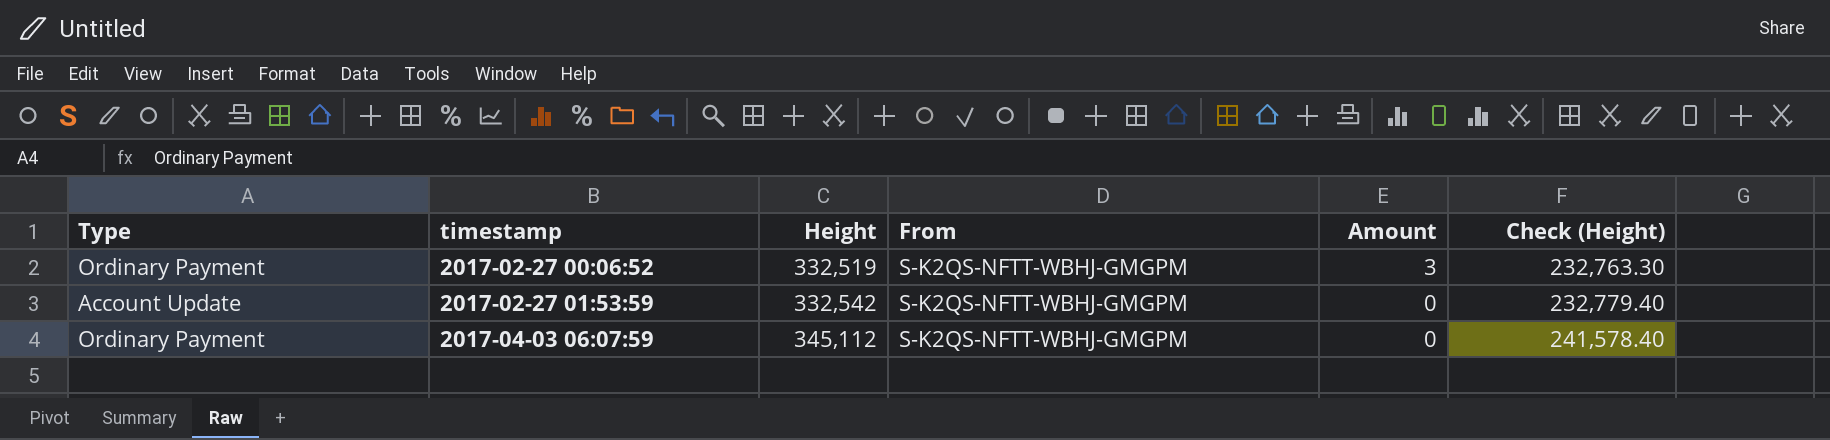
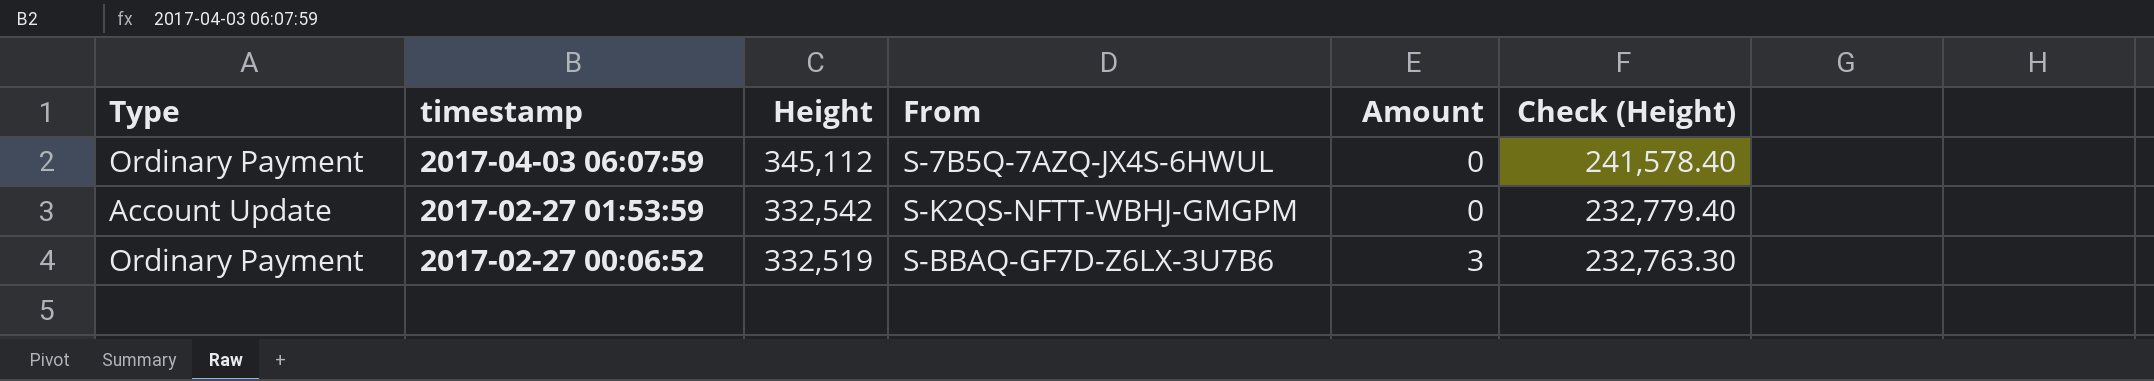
row order: timestamp ascending -> timestamp descending
2017-04-03 06:07:59 | From: S-K2QS-NFTT-WBHJ-GMGPM -> S-7B5Q-7AZQ-JX4S-6HWUL
2017-02-27 00:06:52 | From: S-K2QS-NFTT-WBHJ-GMGPM -> S-BBAQ-GF7D-Z6LX-3U7B6

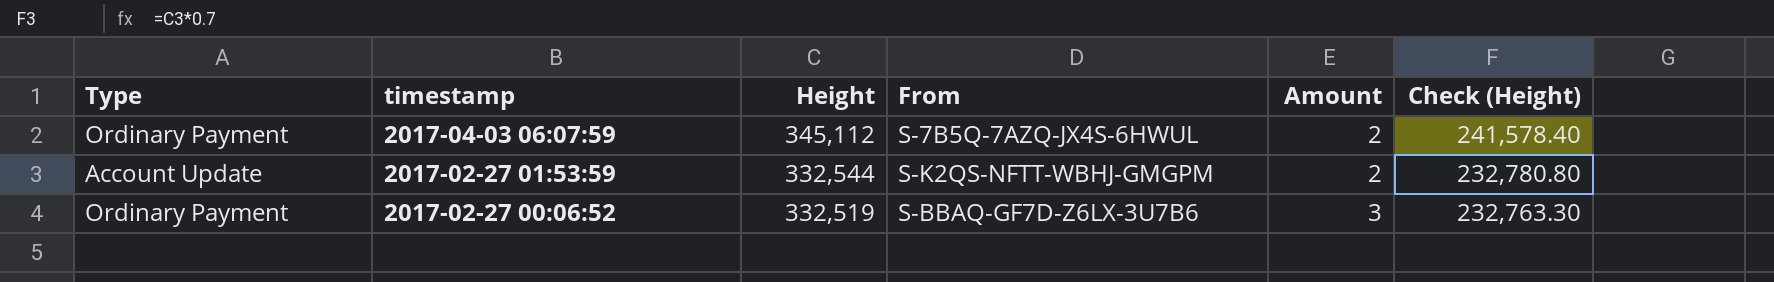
2017-04-03 06:07:59 | Amount: 0 -> 2
2017-02-27 01:53:59 | Height: 332,542 -> 332,544
2017-02-27 01:53:59 | Amount: 0 -> 2
2017-02-27 01:53:59 | Check (Height): 232,779.40 -> 232,780.80

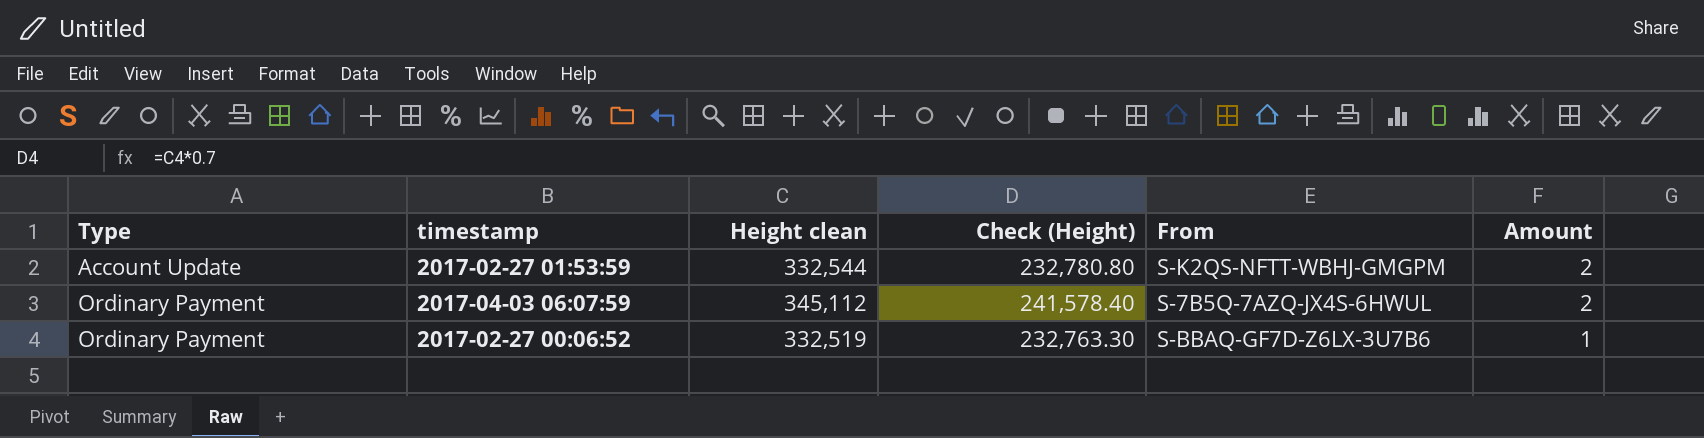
row order: timestamp descending -> Type ascending
column name: Height -> Height clean
column Check (Height) | position: 6 -> 4
2017-02-27 00:06:52 | Amount: 3 -> 1

